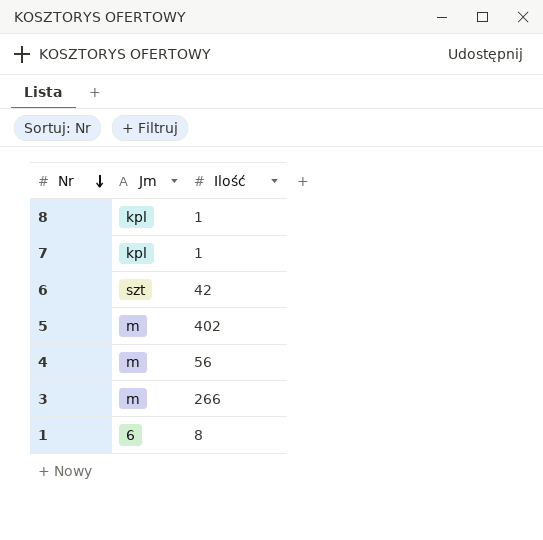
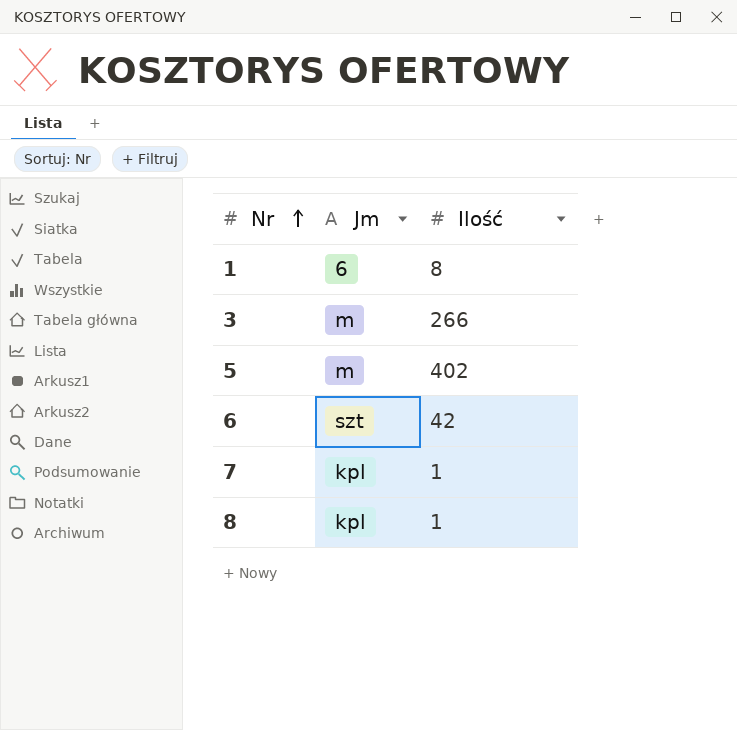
row order: Nr descending -> Nr ascending
row 4: m | 56 -> none

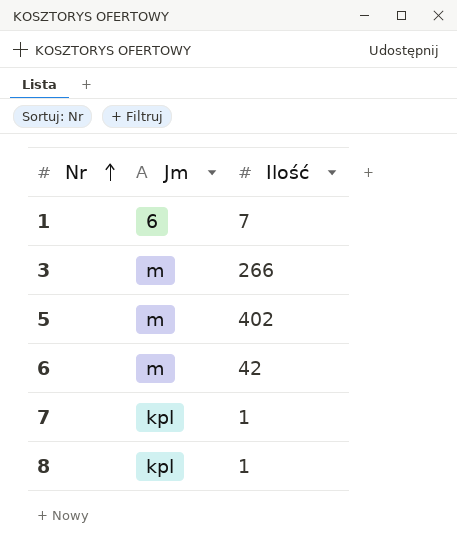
1 | Ilość: 8 -> 7
6 | Jm: szt -> m

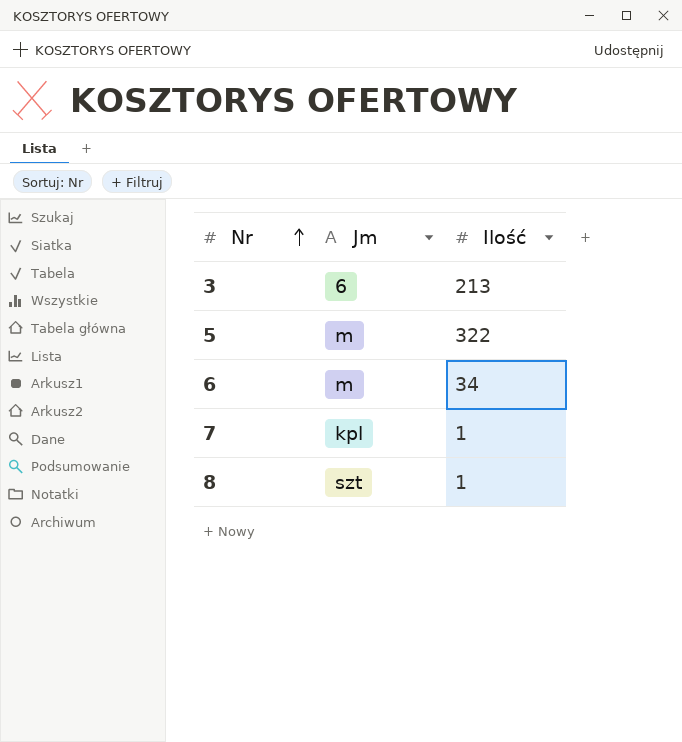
row 1: 6 | 7 -> none
3 | Jm: m -> 6
3 | Ilość: 266 -> 213
5 | Ilość: 402 -> 322
6 | Ilość: 42 -> 34
8 | Jm: kpl -> szt

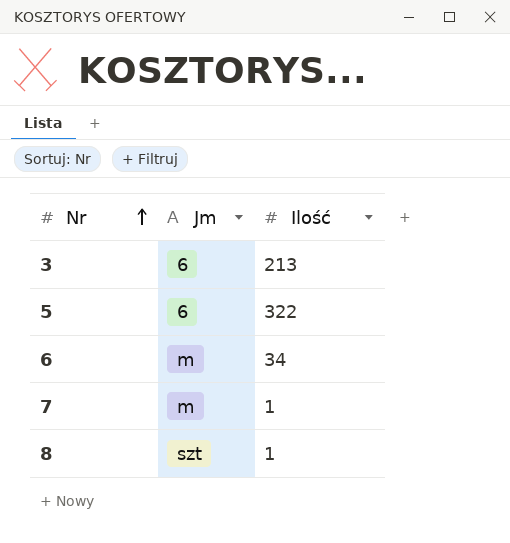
5 | Jm: m -> 6
7 | Jm: kpl -> m

